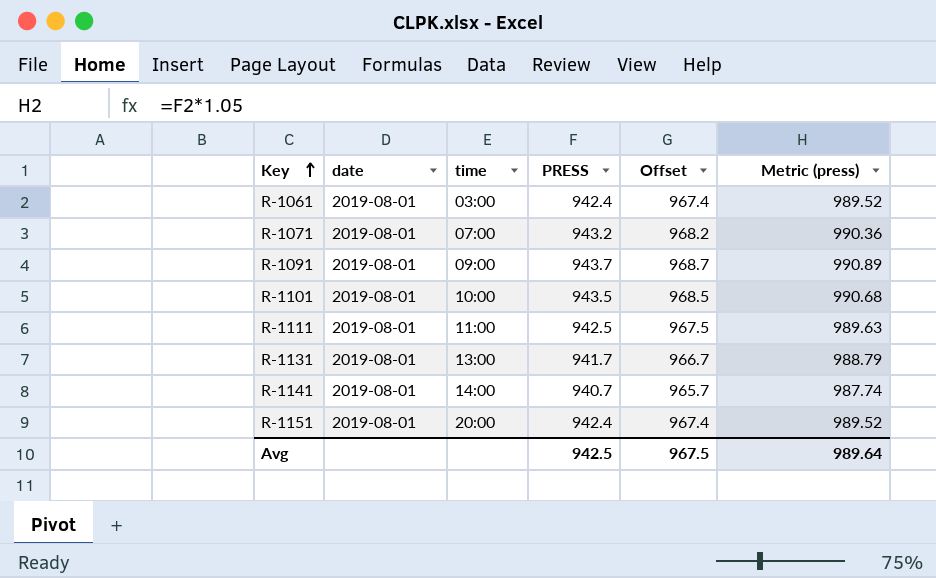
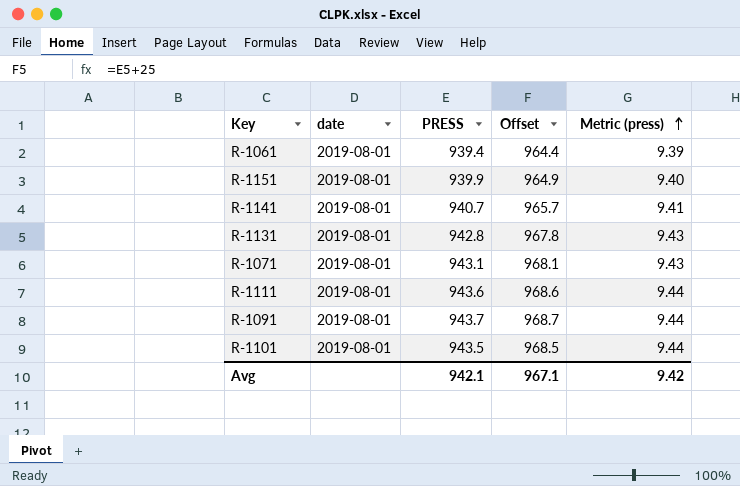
row order: Key ascending -> Metric (press) ascending
column time | position: 3 -> none
column Metric (press) | formula: [PRESS] * 1.05 -> [PRESS] * 0.01
R-1061 | PRESS: 942.4 -> 939.4
R-1061 | Offset: 967.4 -> 964.4
R-1151 | PRESS: 942.4 -> 939.9
R-1151 | Offset: 967.4 -> 964.9
R-1131 | PRESS: 941.7 -> 942.8
R-1131 | Offset: 966.7 -> 967.8
R-1071 | PRESS: 943.2 -> 943.1
R-1071 | Offset: 968.2 -> 968.1
R-1111 | PRESS: 942.5 -> 943.6
R-1111 | Offset: 967.5 -> 968.6
Avg | PRESS: 942.5 -> 942.1
Avg | Offset: 967.5 -> 967.1
Avg | Metric (press): 989.64 -> 9.42

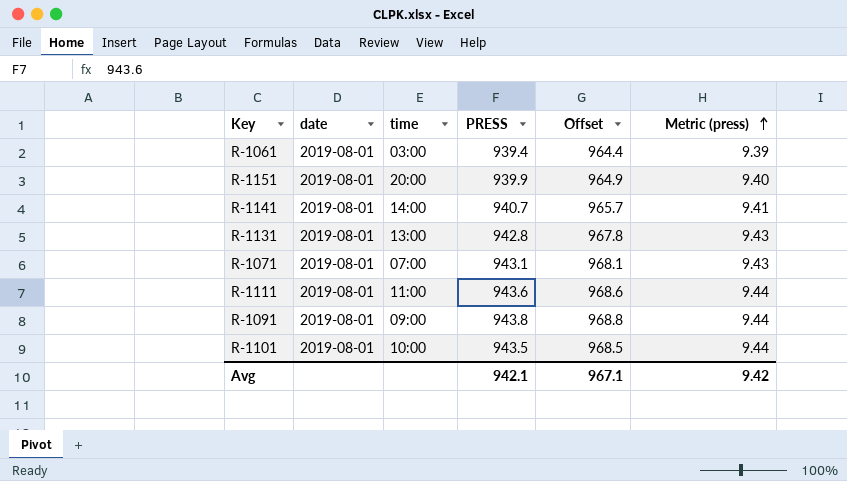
column time | position: none -> 3
R-1091 | PRESS: 943.7 -> 943.8
R-1091 | Offset: 968.7 -> 968.8

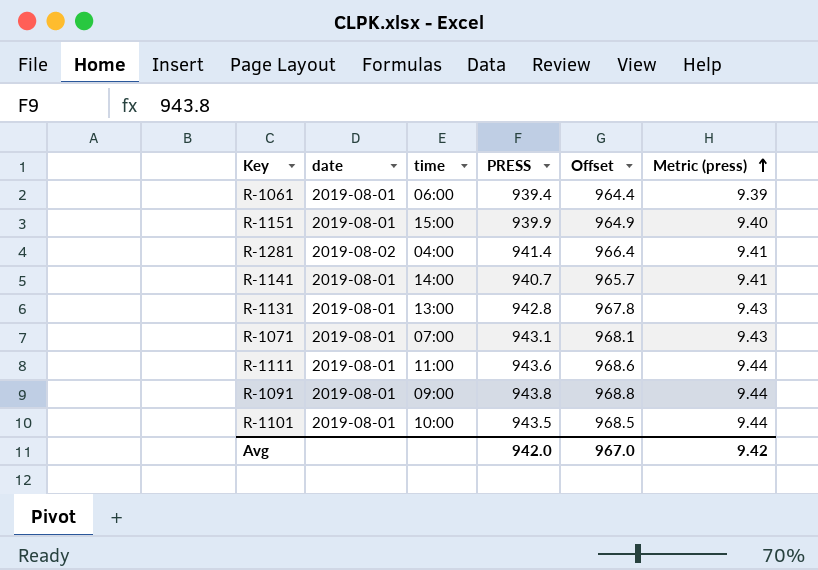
R-1061 | time: 03:00 -> 06:00
R-1151 | time: 20:00 -> 15:00
row R-1281: none -> 2019-08-02 | 04:00 | 941.4 | 966.4 | 9.41
Avg | PRESS: 942.1 -> 942.0
Avg | Offset: 967.1 -> 967.0

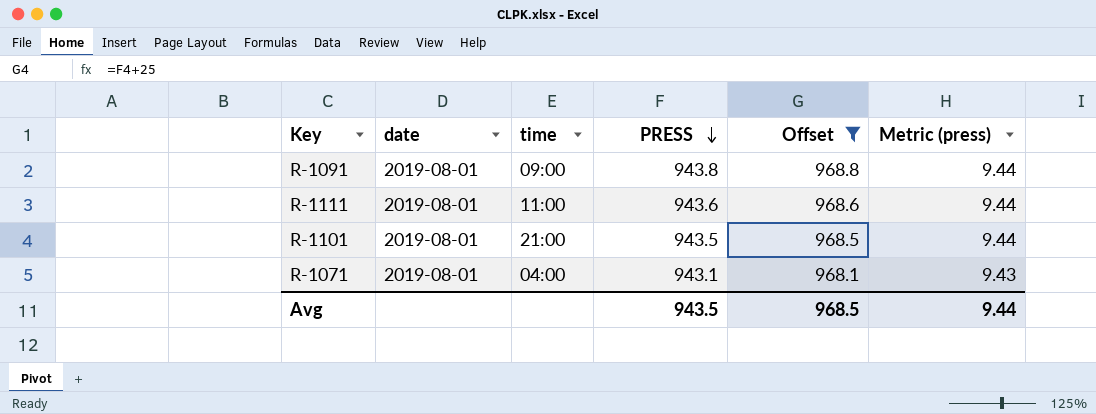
filter: none -> Offset >= 968.1
row order: Metric (press) ascending -> PRESS descending
R-1101 | time: 10:00 -> 21:00
R-1071 | time: 07:00 -> 04:00
Avg | PRESS: 942.0 -> 943.5
Avg | Offset: 967.0 -> 968.5
Avg | Metric (press): 9.42 -> 9.44

